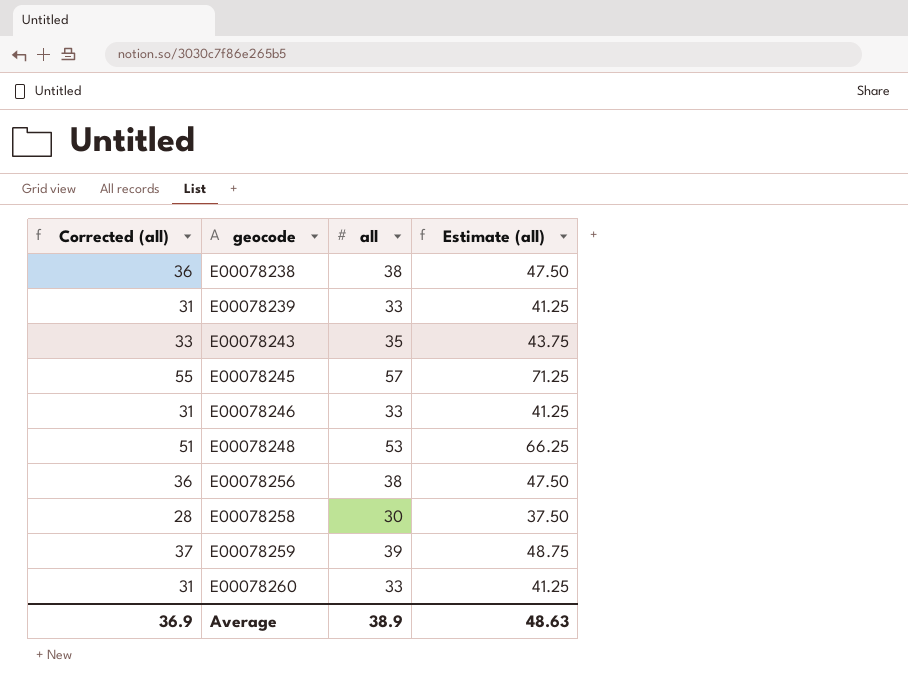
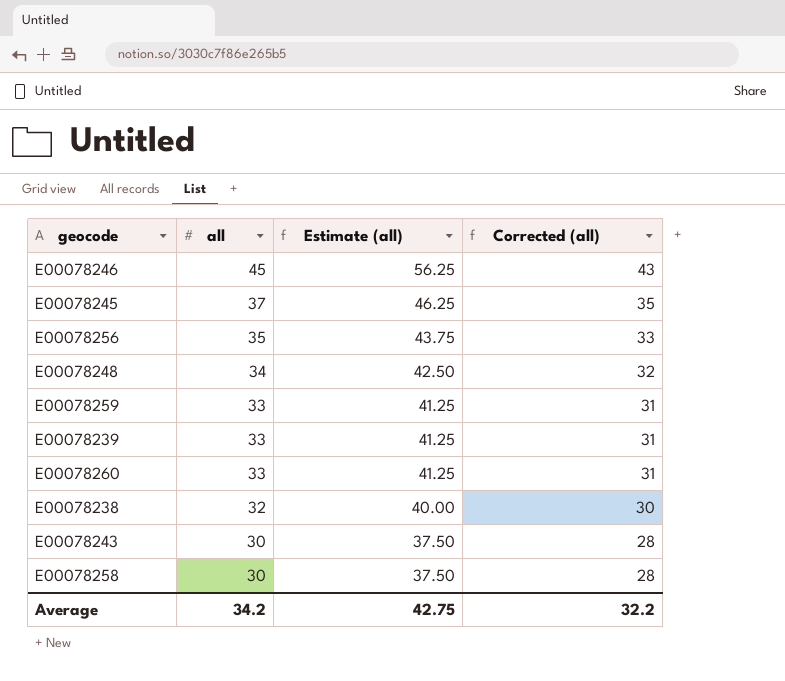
row order: geocode ascending -> all descending
column Corrected (all) | position: 1 -> 4
E00078246 | all: 33 -> 45
E00078246 | Estimate (all): 41.25 -> 56.25
E00078246 | Corrected (all): 31 -> 43
E00078245 | all: 57 -> 37
E00078245 | Estimate (all): 71.25 -> 46.25
E00078245 | Corrected (all): 55 -> 35
E00078256 | all: 38 -> 35
E00078256 | Estimate (all): 47.50 -> 43.75
E00078256 | Corrected (all): 36 -> 33
E00078248 | all: 53 -> 34
E00078248 | Estimate (all): 66.25 -> 42.50
E00078248 | Corrected (all): 51 -> 32
E00078259 | all: 39 -> 33
E00078259 | Estimate (all): 48.75 -> 41.25
E00078259 | Corrected (all): 37 -> 31
E00078238 | all: 38 -> 32
E00078238 | Estimate (all): 47.50 -> 40.00
E00078238 | Corrected (all): 36 -> 30
E00078243 | all: 35 -> 30
E00078243 | Estimate (all): 43.75 -> 37.50
E00078243 | Corrected (all): 33 -> 28
Average | all: 38.9 -> 34.2
Average | Estimate (all): 48.63 -> 42.75
Average | Corrected (all): 36.9 -> 32.2

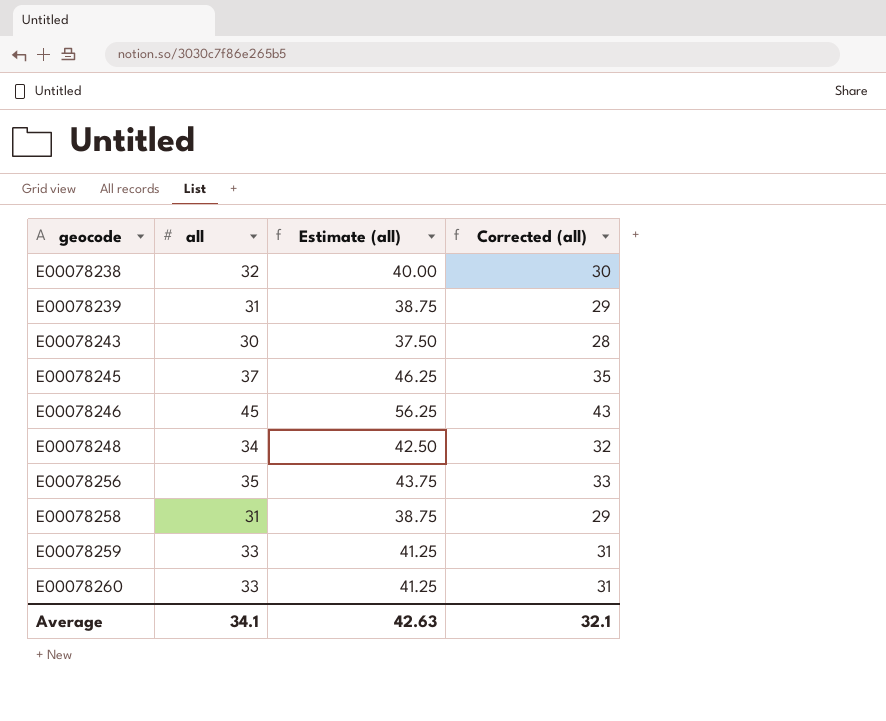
row order: all descending -> geocode ascending
E00078239 | all: 33 -> 31
E00078239 | Estimate (all): 41.25 -> 38.75
E00078239 | Corrected (all): 31 -> 29
E00078258 | all: 30 -> 31
E00078258 | Estimate (all): 37.50 -> 38.75
E00078258 | Corrected (all): 28 -> 29
Average | all: 34.2 -> 34.1
Average | Estimate (all): 42.75 -> 42.63
Average | Corrected (all): 32.2 -> 32.1

